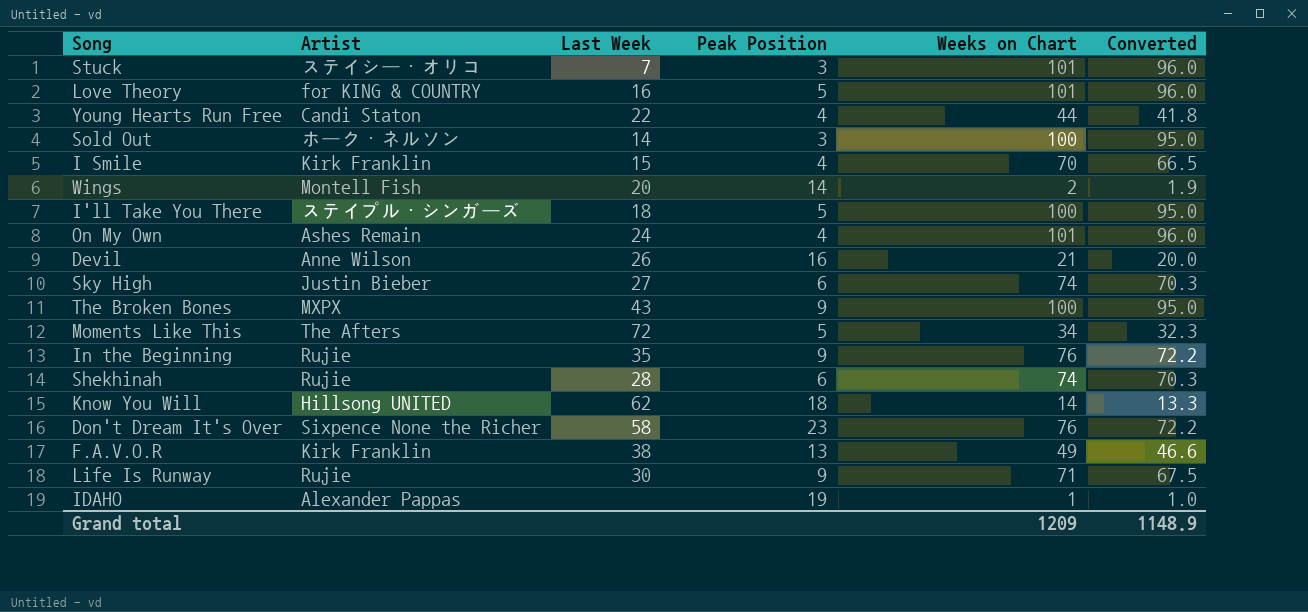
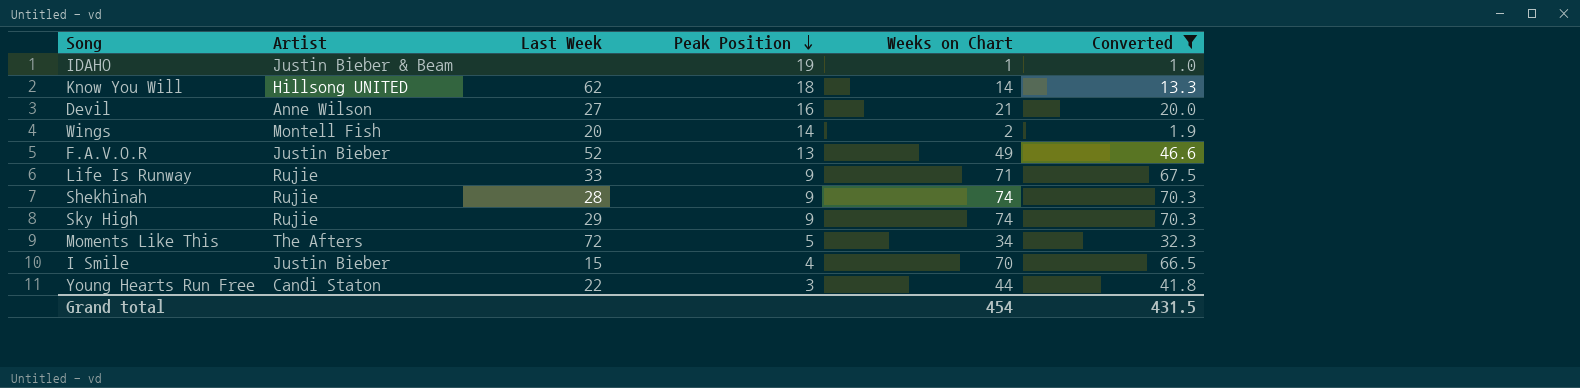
filter: none -> Converted <= 70.3
row order: none -> Peak Position descending
IDAHO | Artist: Alexander Pappas -> Justin Bieber & Beam
Devil | Last Week: 26 -> 27
F.A.V.O.R | Artist: Kirk Franklin -> Justin Bieber
F.A.V.O.R | Last Week: 38 -> 52
Life Is Runway | Last Week: 30 -> 33
Shekhinah | Peak Position: 6 -> 9
Sky High | Artist: Justin Bieber -> Rujie
Sky High | Last Week: 27 -> 29
Sky High | Peak Position: 6 -> 9
I Smile | Artist: Kirk Franklin -> Justin Bieber
Young Hearts Run Free | Peak Position: 4 -> 3
Grand total | Weeks on Chart: 1209 -> 454
Grand total | Converted: 1148.9 -> 431.5

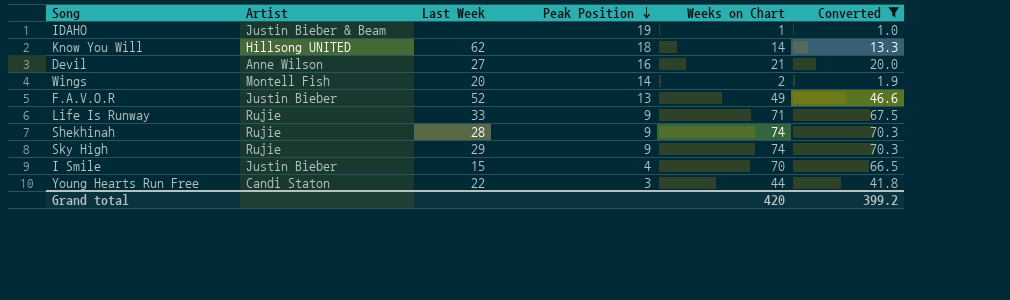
row Moments Like This: The Afters | 72 | 5 | 34 | 32.3 -> none
Grand total | Weeks on Chart: 454 -> 420
Grand total | Converted: 431.5 -> 399.2

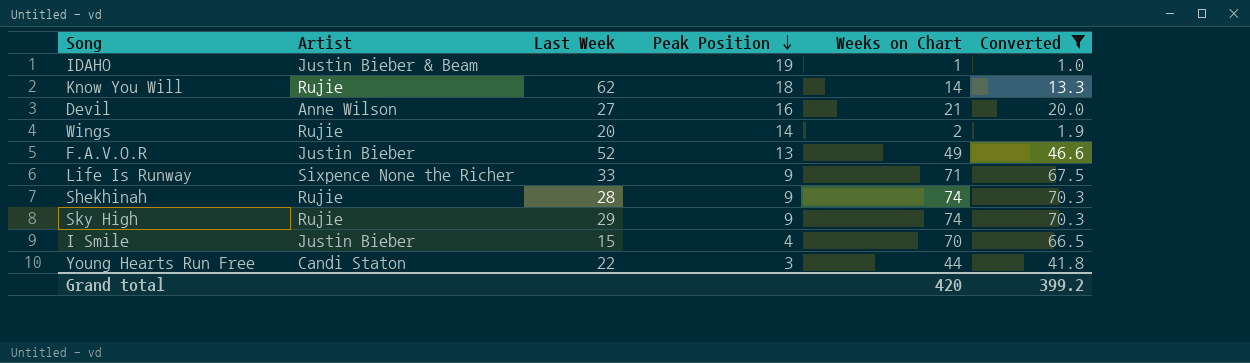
Know You Will | Artist: Hillsong UNITED -> Rujie
Wings | Artist: Montell Fish -> Rujie
Life Is Runway | Artist: Rujie -> Sixpence None the Richer

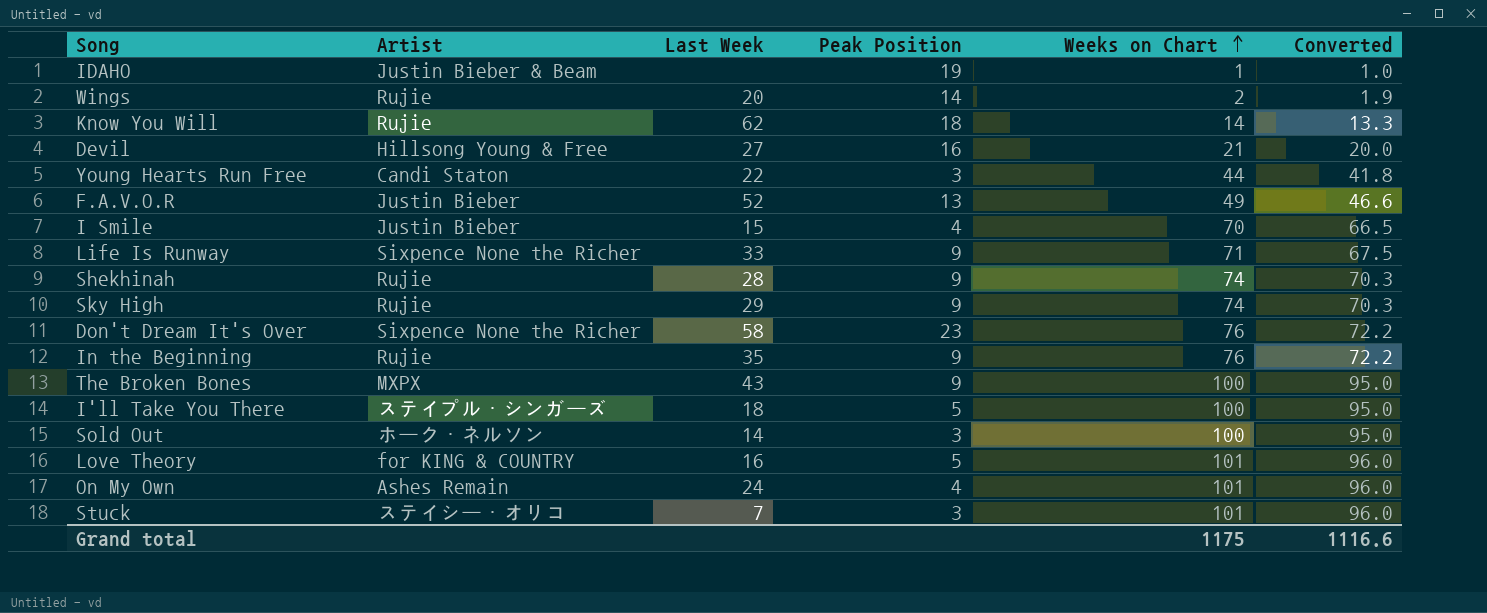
filter: Converted <= 70.3 -> none
row order: Peak Position descending -> Weeks on Chart ascending
Devil | Artist: Anne Wilson -> Hillsong Young & Free
Grand total | Weeks on Chart: 420 -> 1175
Grand total | Converted: 399.2 -> 1116.6

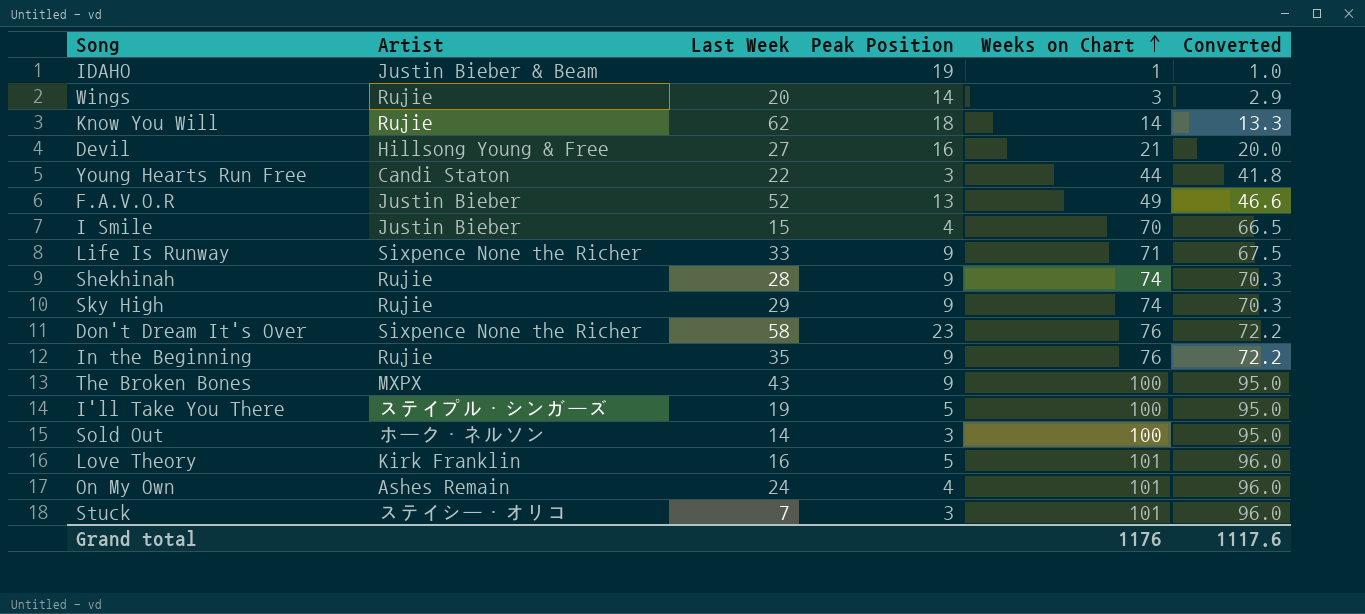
Wings | Weeks on Chart: 2 -> 3
Wings | Converted: 1.9 -> 2.9
I'll Take You There | Last Week: 18 -> 19
Love Theory | Artist: for KING & COUNTRY -> Kirk Franklin
Grand total | Weeks on Chart: 1175 -> 1176
Grand total | Converted: 1116.6 -> 1117.6

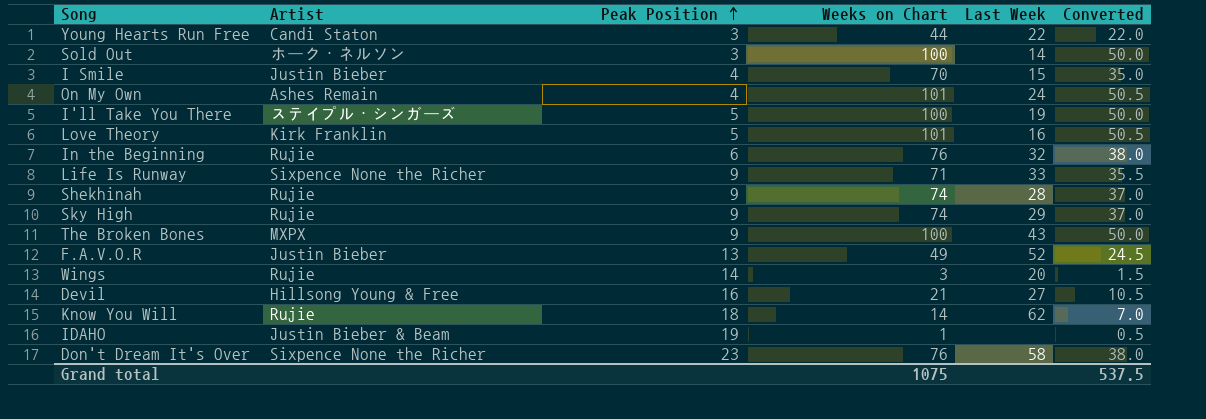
row order: Weeks on Chart ascending -> Peak Position ascending
column Last Week | position: 3 -> 5
column Converted | formula: [Weeks on Chart] * 0.95 -> [Weeks on Chart] * 0.5
row Stuck: ステイシー・オリコ | 7 | 3 | 101 | 96.0 -> none
In the Beginning | Peak Position: 9 -> 6
In the Beginning | Last Week: 35 -> 32
Grand total | Weeks on Chart: 1176 -> 1075
Grand total | Converted: 1117.6 -> 537.5

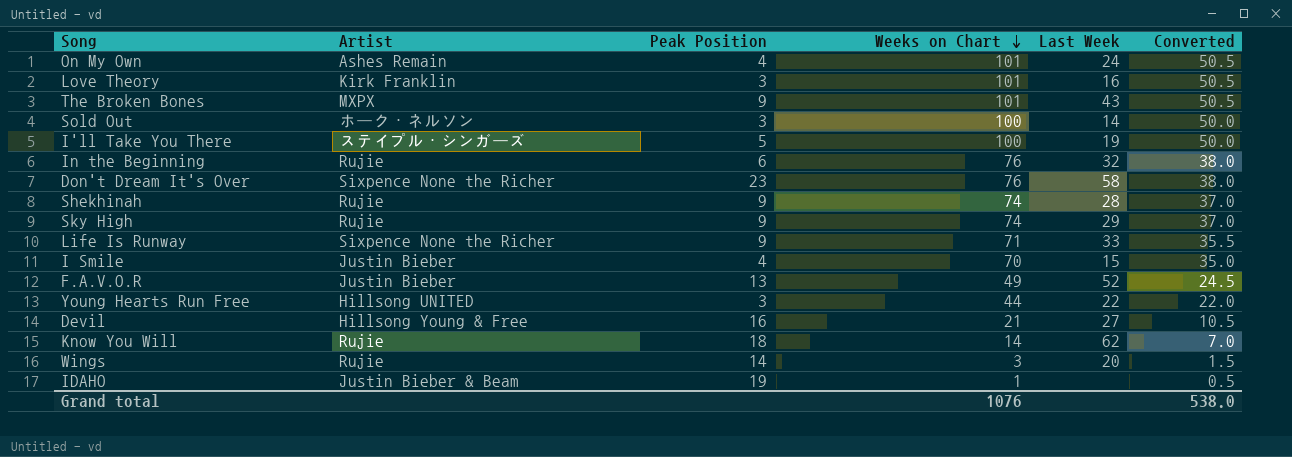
row order: Peak Position ascending -> Weeks on Chart descending
Love Theory | Peak Position: 5 -> 3
The Broken Bones | Weeks on Chart: 100 -> 101
The Broken Bones | Converted: 50.0 -> 50.5
Young Hearts Run Free | Artist: Candi Staton -> Hillsong UNITED
Grand total | Weeks on Chart: 1075 -> 1076
Grand total | Converted: 537.5 -> 538.0

